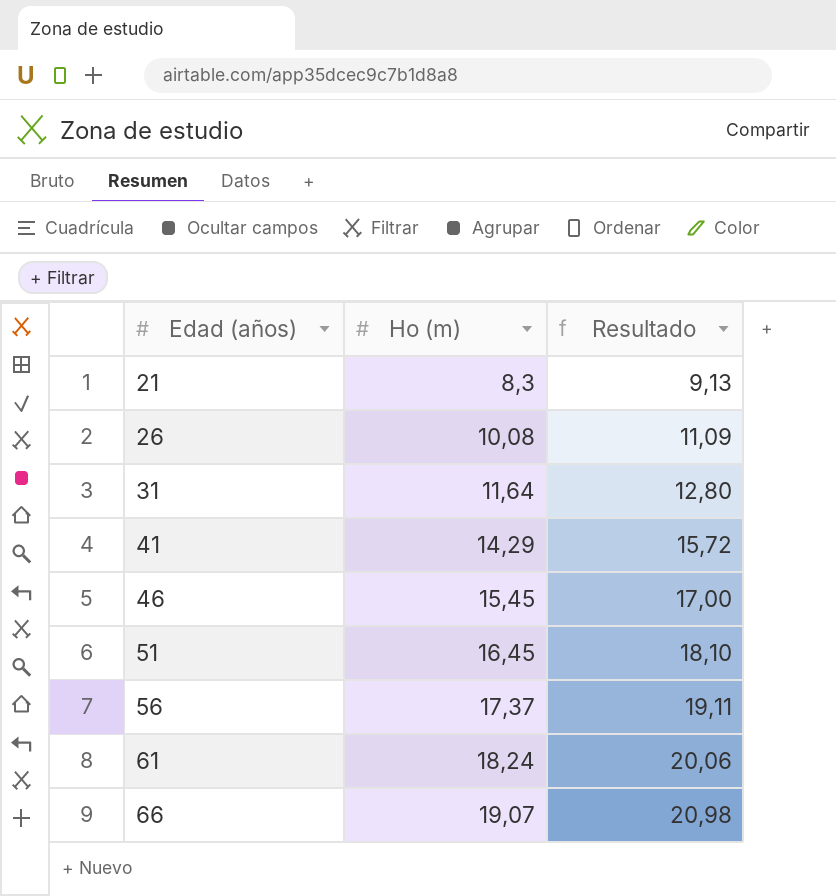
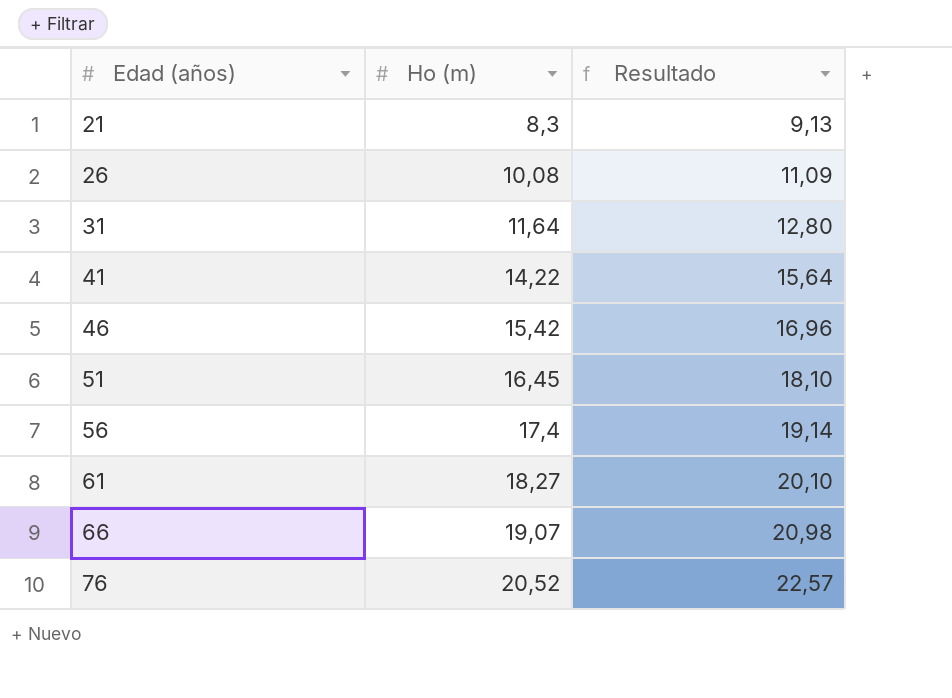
41 | Ho (m): 14,29 -> 14,22
41 | Resultado: 15,72 -> 15,64
46 | Ho (m): 15,45 -> 15,42
46 | Resultado: 17,00 -> 16,96
56 | Ho (m): 17,37 -> 17,4
56 | Resultado: 19,11 -> 19,14
61 | Ho (m): 18,24 -> 18,27
61 | Resultado: 20,06 -> 20,10
row 76: none -> 20,52 | 22,57

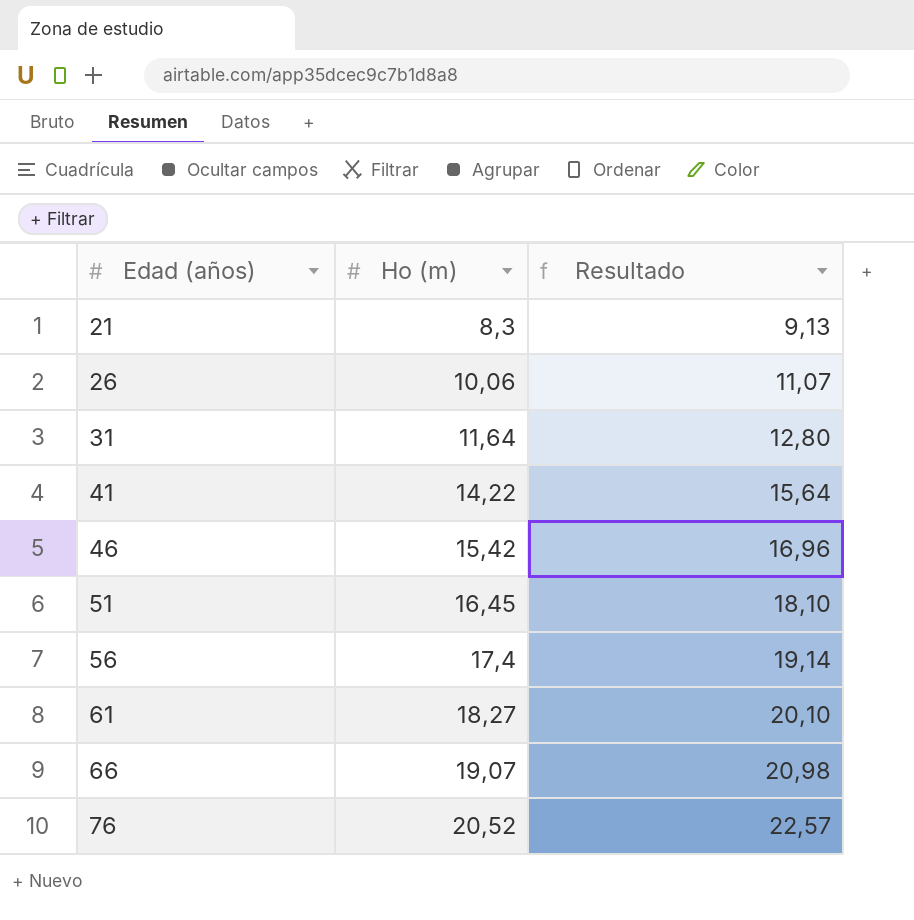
26 | Ho (m): 10,08 -> 10,06
26 | Resultado: 11,09 -> 11,07

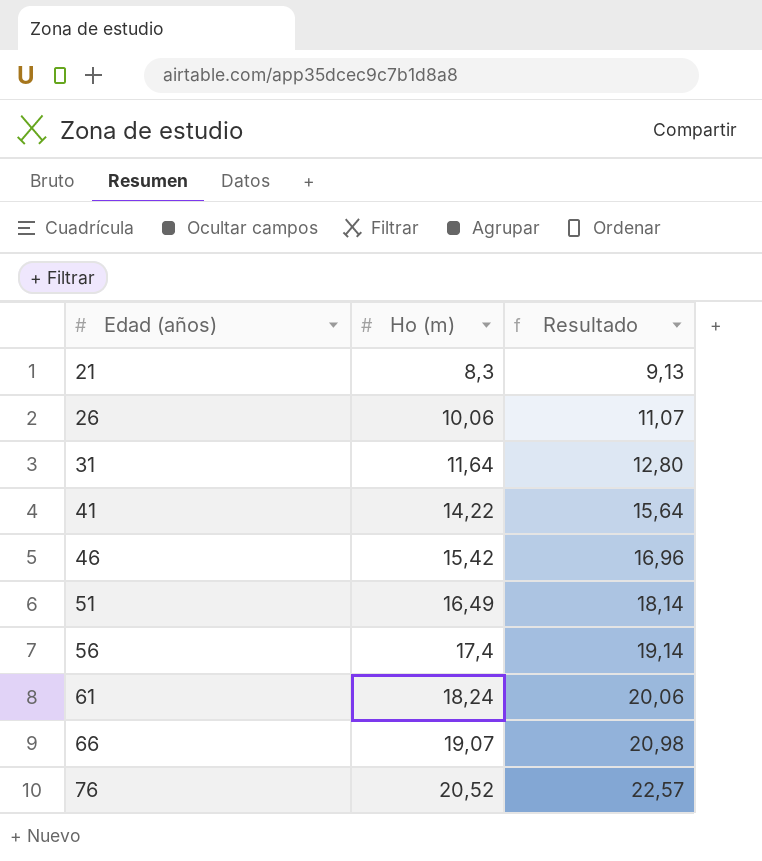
51 | Ho (m): 16,45 -> 16,49
51 | Resultado: 18,10 -> 18,14
61 | Ho (m): 18,27 -> 18,24
61 | Resultado: 20,10 -> 20,06

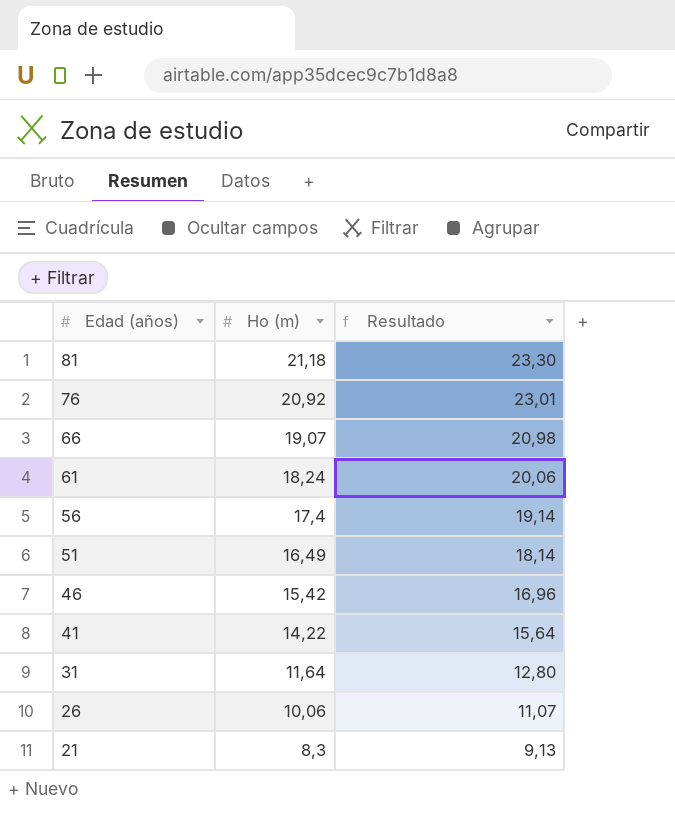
row order: Edad (años) ascending -> Edad (años) descending
row 81: none -> 21,18 | 23,30
76 | Ho (m): 20,52 -> 20,92
76 | Resultado: 22,57 -> 23,01

